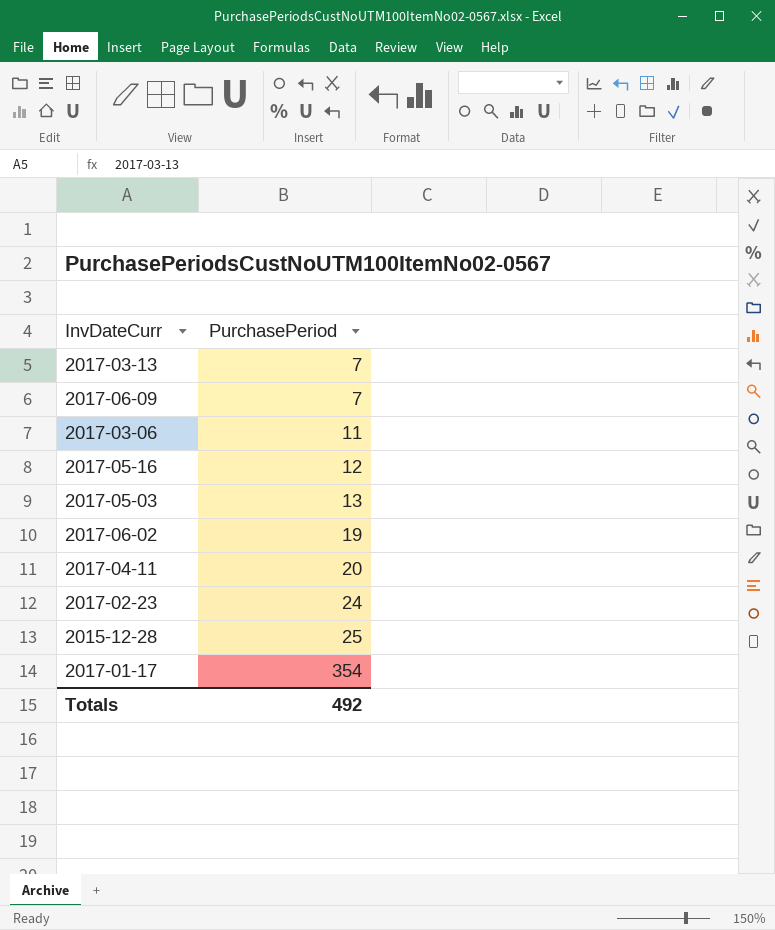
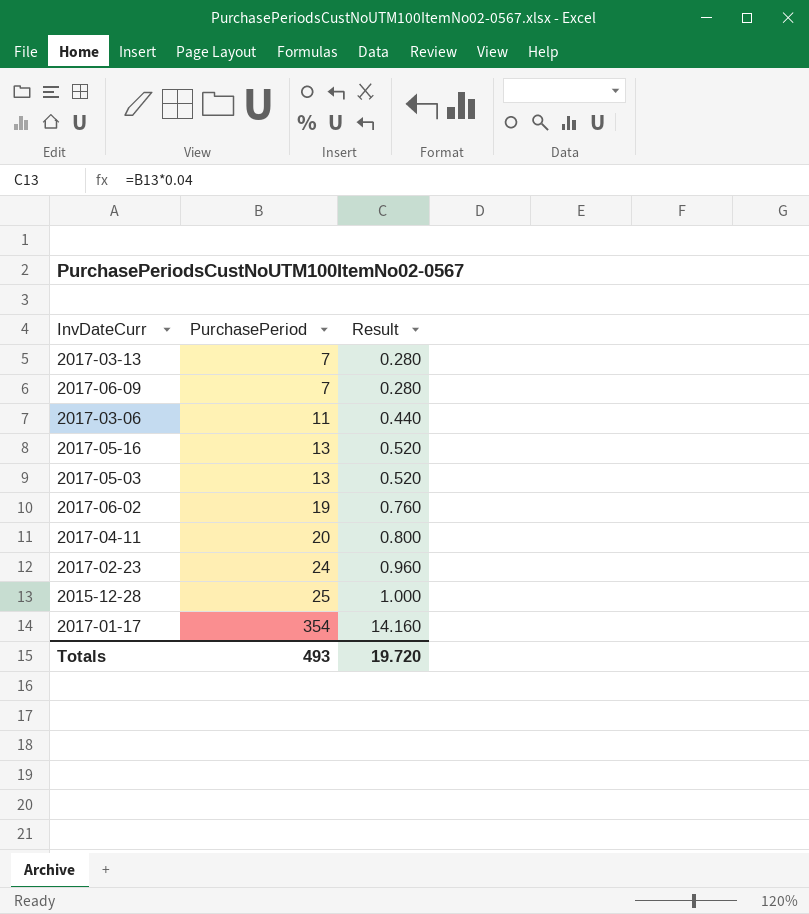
column Result | formula: none -> [PurchasePeriod] * 0.04
2017-05-16 | PurchasePeriod: 12 -> 13
Totals | PurchasePeriod: 492 -> 493

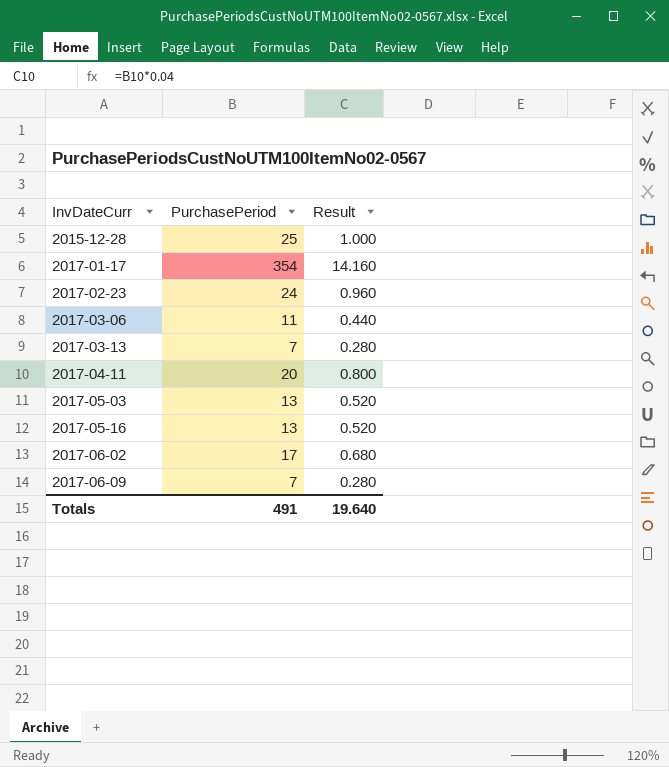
row order: PurchasePeriod ascending -> InvDateCurr ascending
2017-06-02 | PurchasePeriod: 19 -> 17
2017-06-02 | Result: 0.760 -> 0.680
Totals | PurchasePeriod: 493 -> 491
Totals | Result: 19.720 -> 19.640

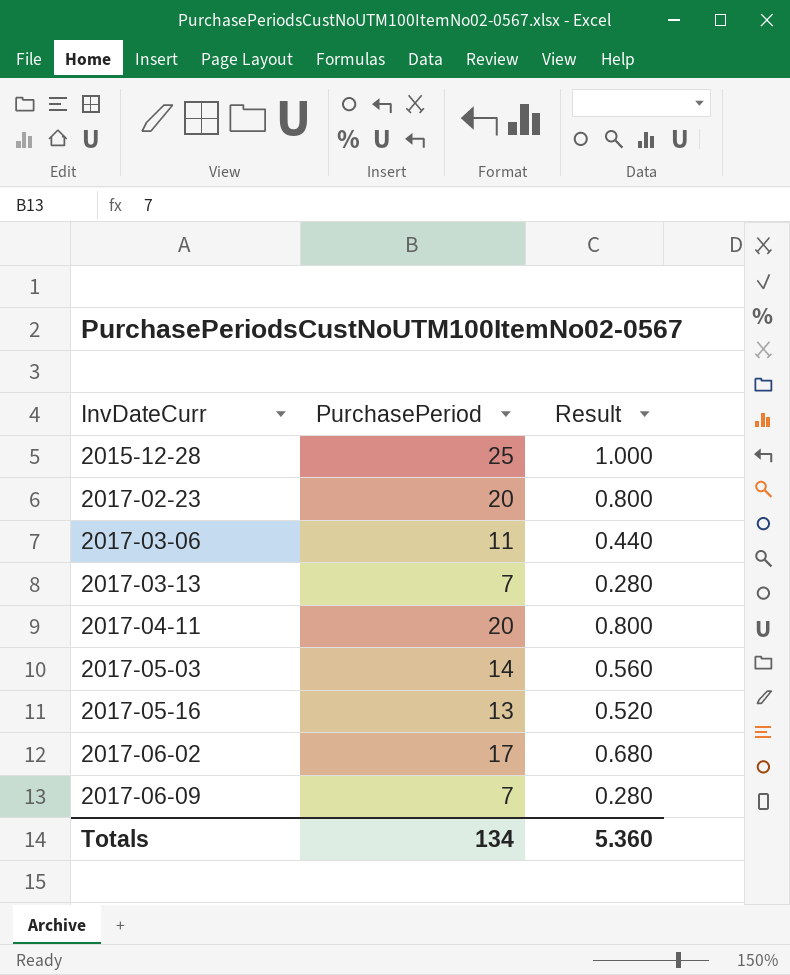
row 2017-01-17: 354 | 14.160 -> none
2017-02-23 | PurchasePeriod: 24 -> 20
2017-02-23 | Result: 0.960 -> 0.800
2017-05-03 | PurchasePeriod: 13 -> 14
2017-05-03 | Result: 0.520 -> 0.560
Totals | PurchasePeriod: 491 -> 134
Totals | Result: 19.640 -> 5.360

